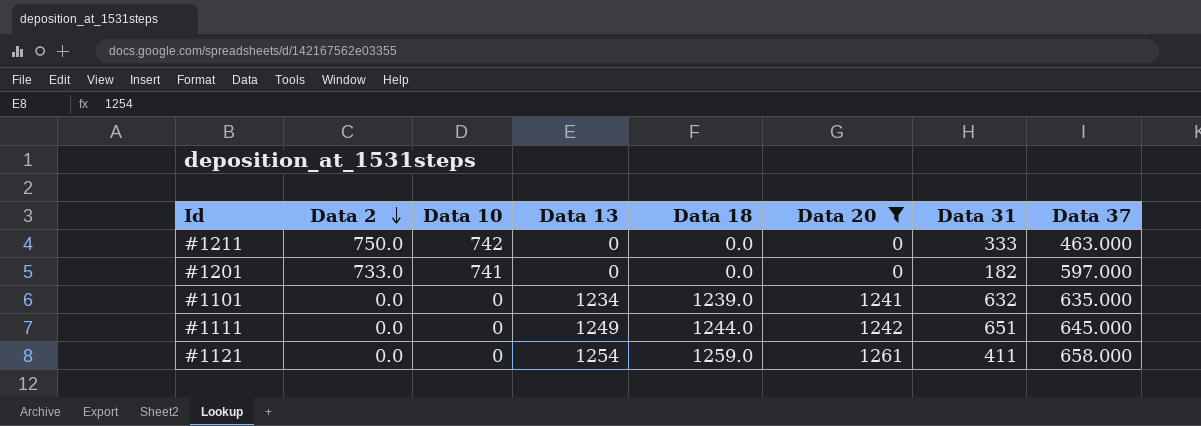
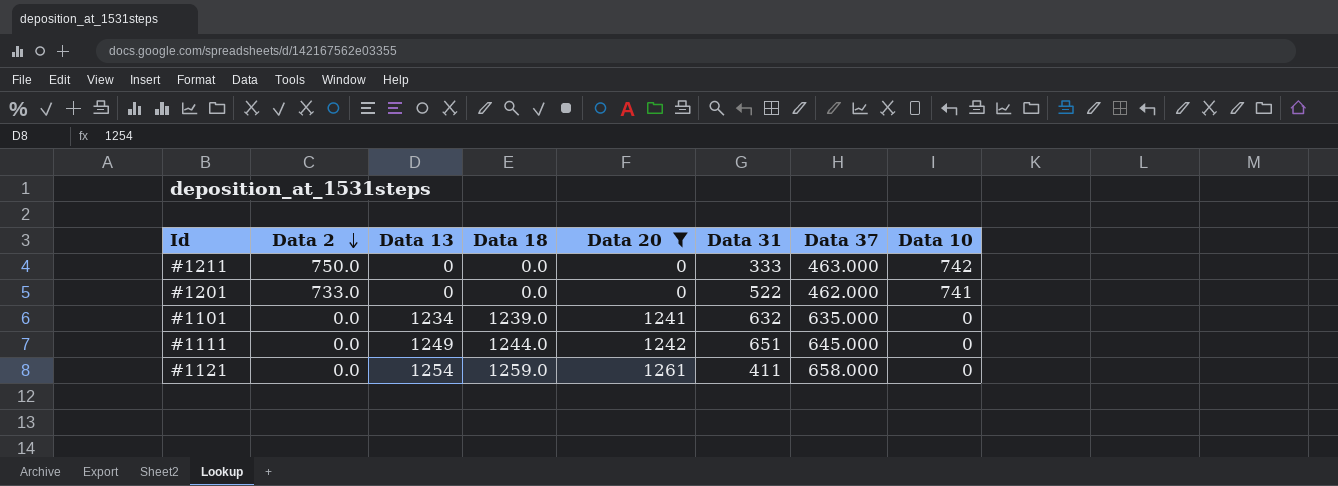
column Data 10 | position: 3 -> 8
#1201 | Data 31: 182 -> 522
#1201 | Data 37: 597.000 -> 462.000

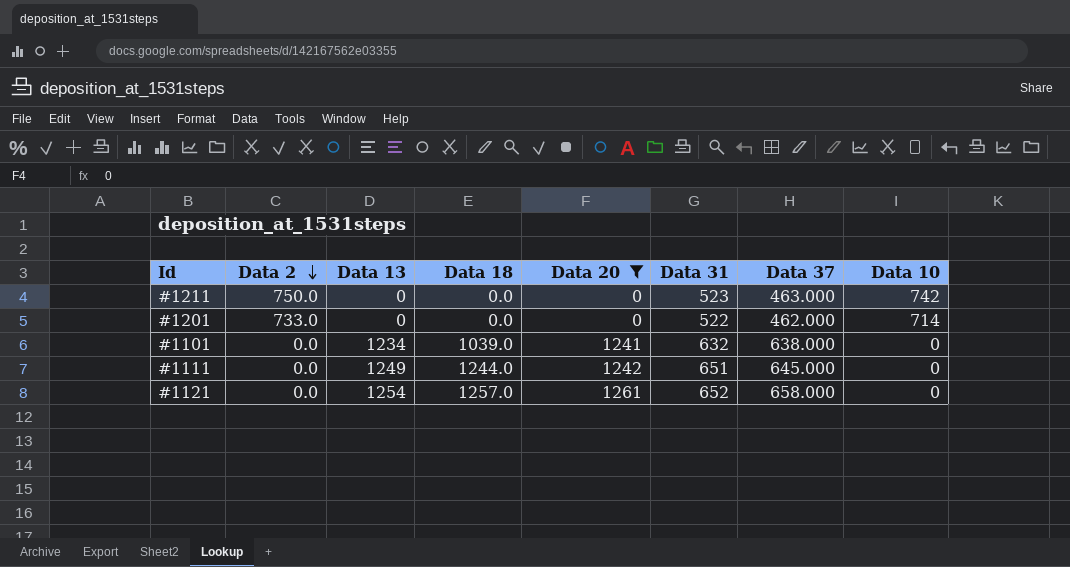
#1211 | Data 31: 333 -> 523
#1201 | Data 10: 741 -> 714
#1101 | Data 18: 1239.0 -> 1039.0
#1101 | Data 37: 635.000 -> 638.000
#1121 | Data 18: 1259.0 -> 1257.0
#1121 | Data 31: 411 -> 652

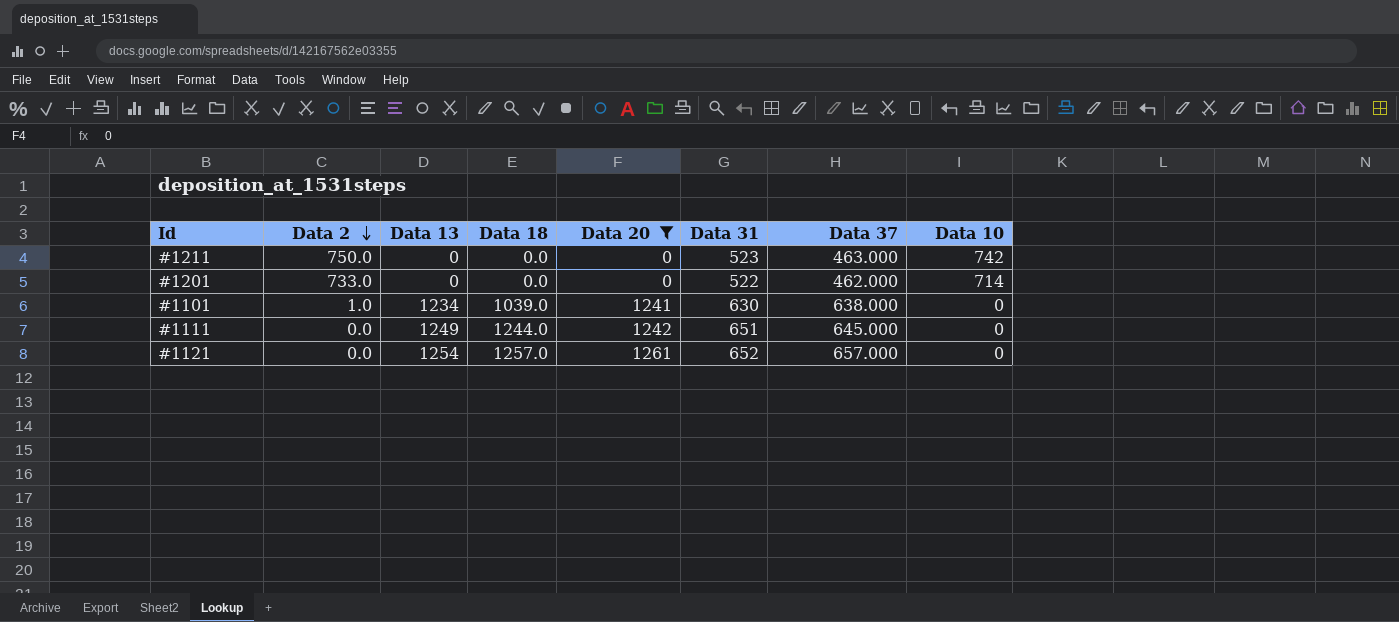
#1101 | Data 2: 0.0 -> 1.0
#1101 | Data 31: 632 -> 630
#1121 | Data 37: 658.000 -> 657.000

